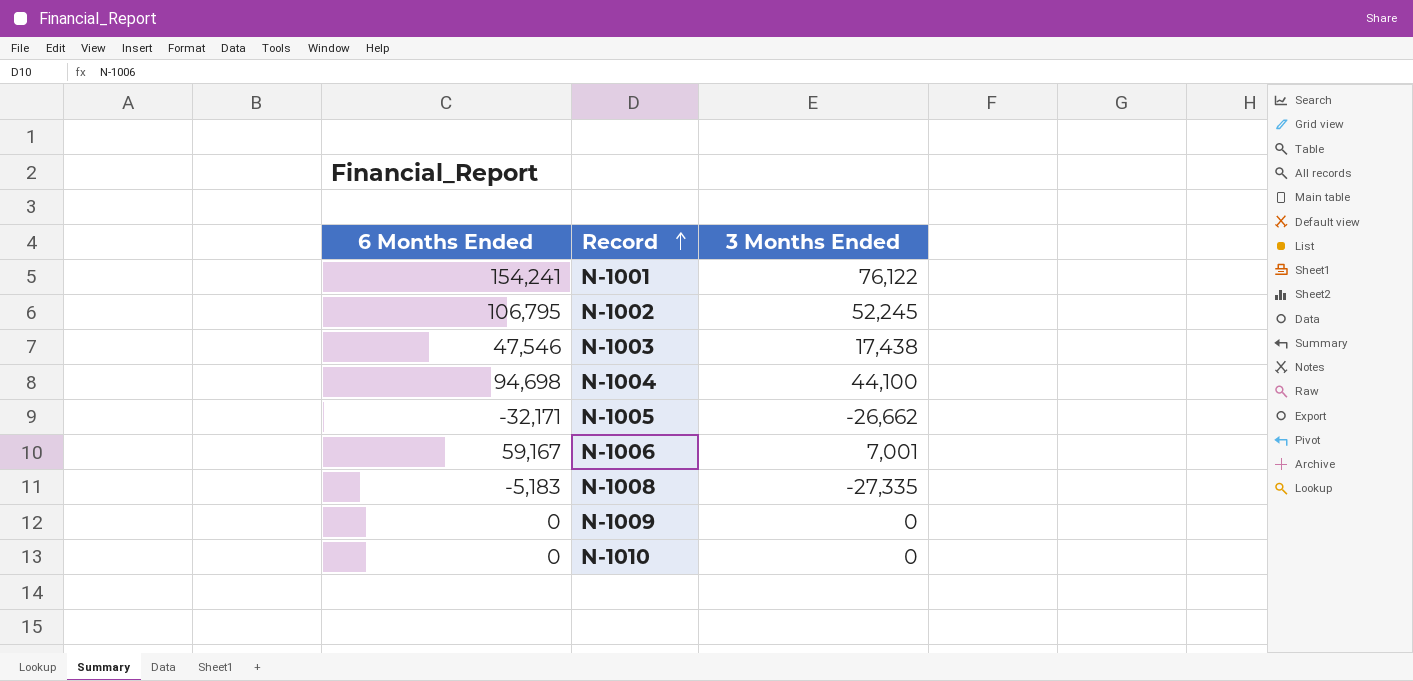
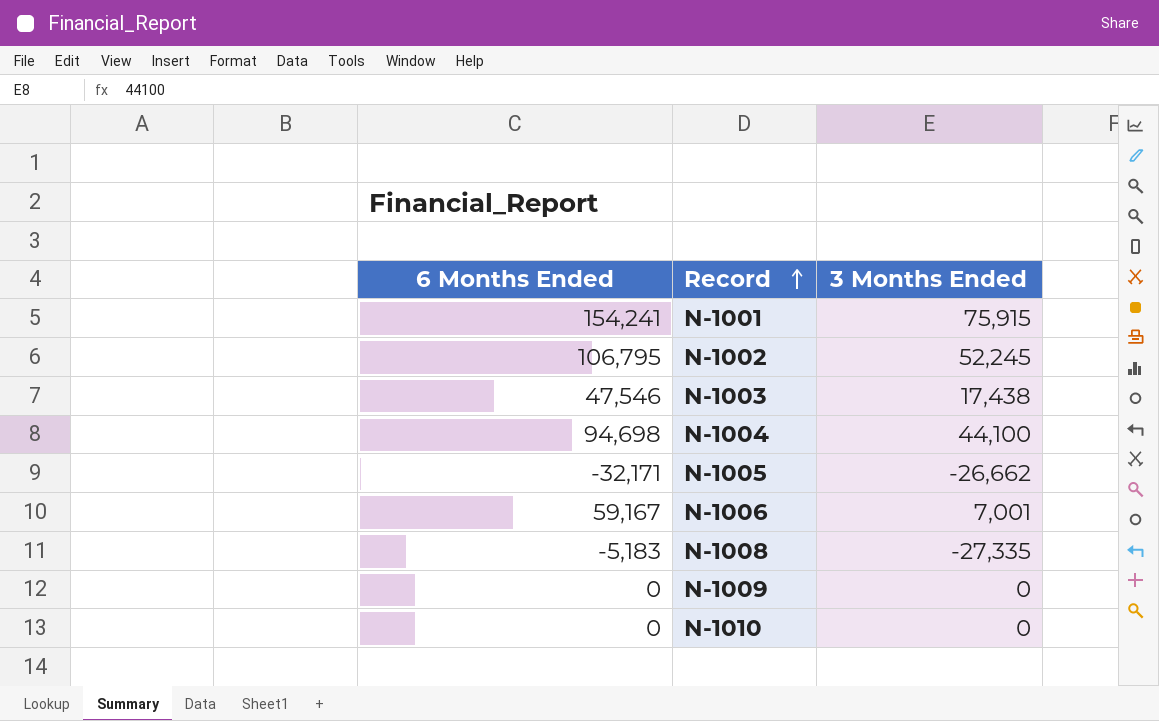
N-1001 | 3 Months Ended: 76,122 -> 75,915

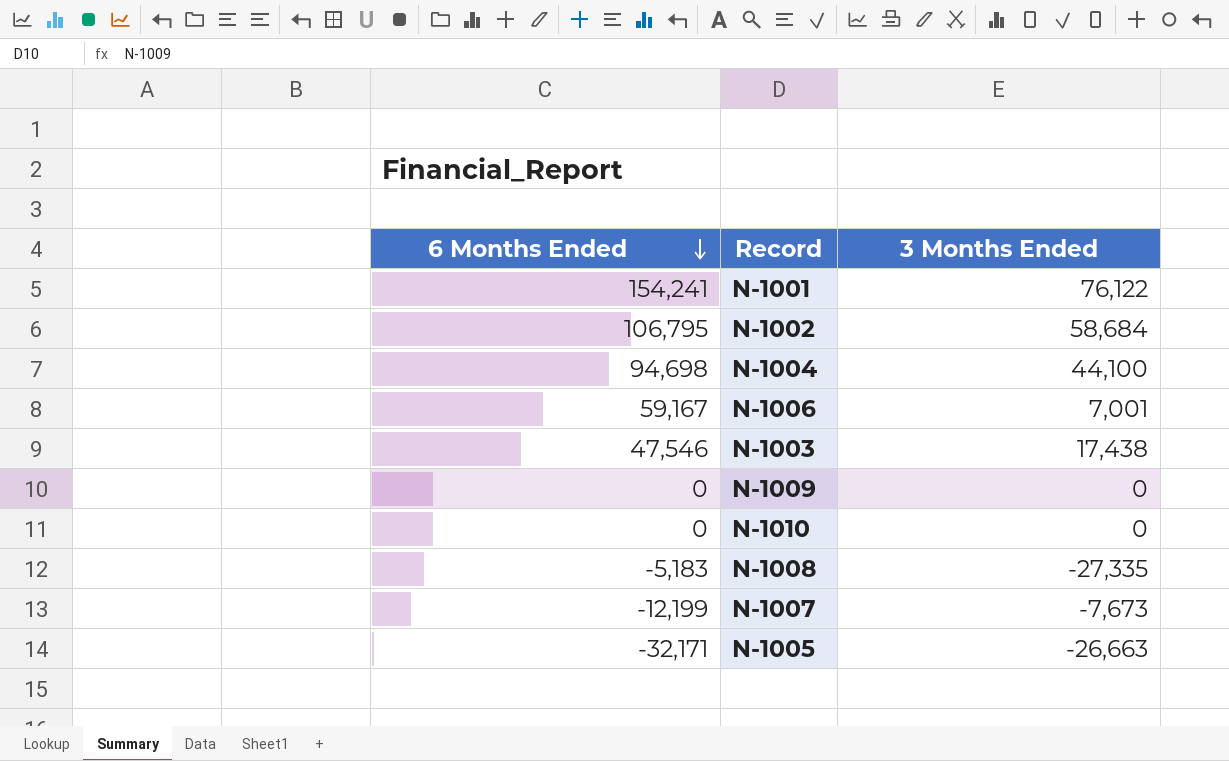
row order: Record ascending -> 6 Months Ended descending
N-1001 | 3 Months Ended: 75,915 -> 76,122
N-1002 | 3 Months Ended: 52,245 -> 58,684
row N-1007: none -> -12,199 | -7,673
N-1005 | 3 Months Ended: -26,662 -> -26,663

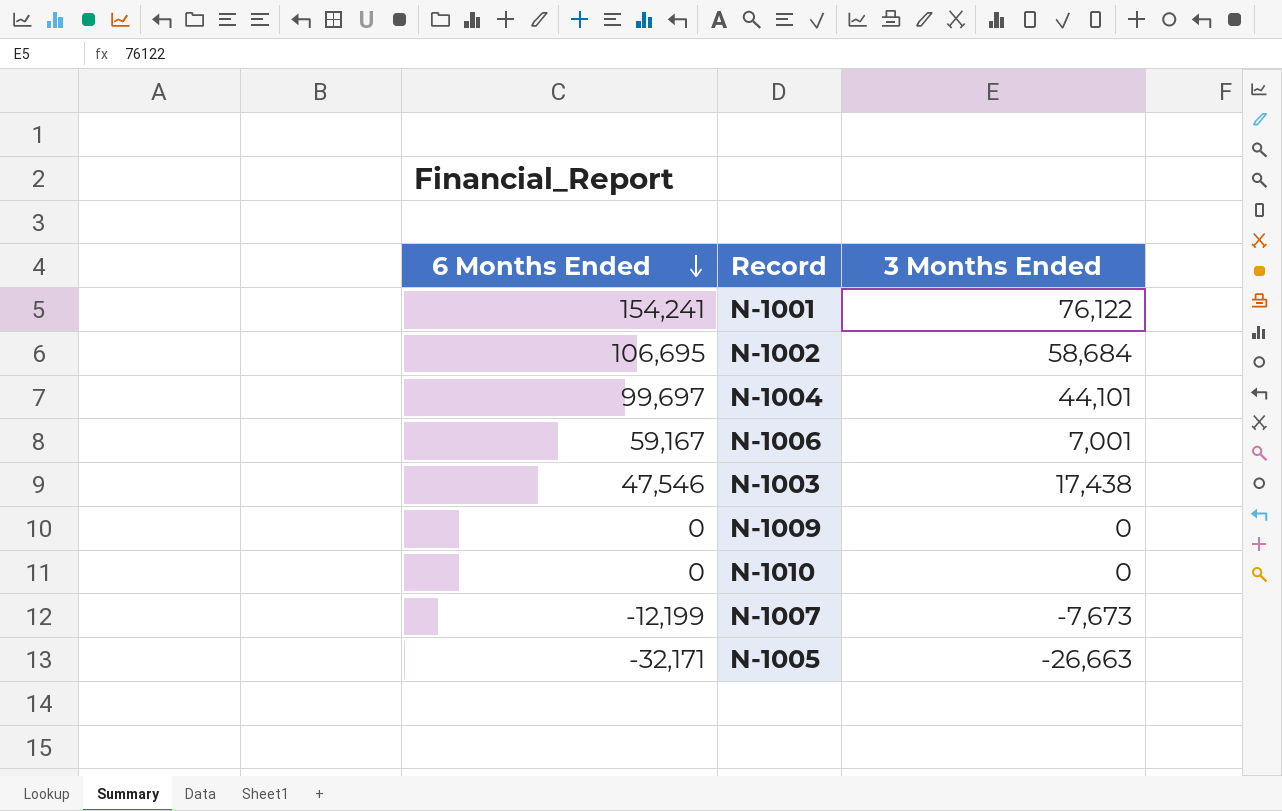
row N-1008: -5,183 | -27,335 -> none
N-1002 | 6 Months Ended: 106,795 -> 106,695
N-1004 | 6 Months Ended: 94,698 -> 99,697
N-1004 | 3 Months Ended: 44,100 -> 44,101

